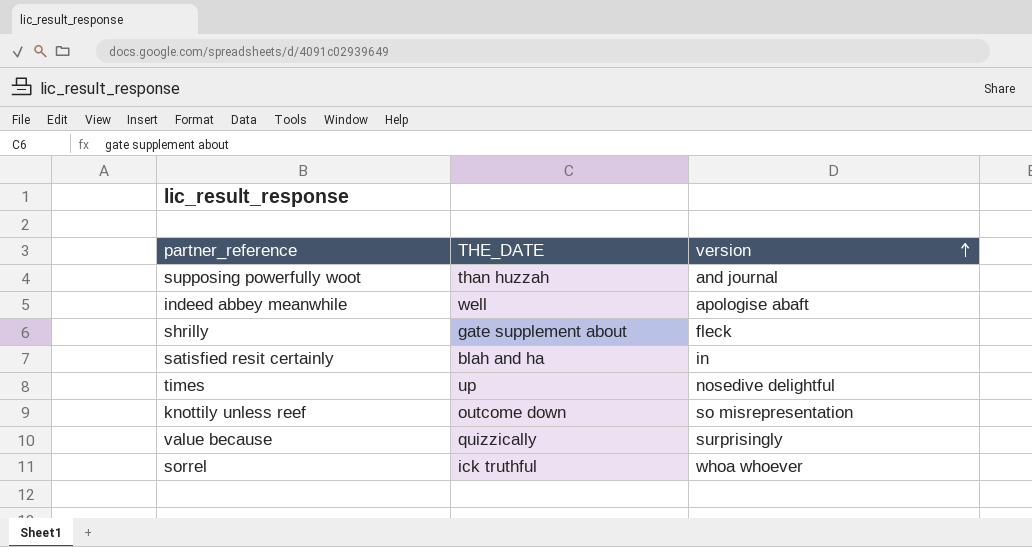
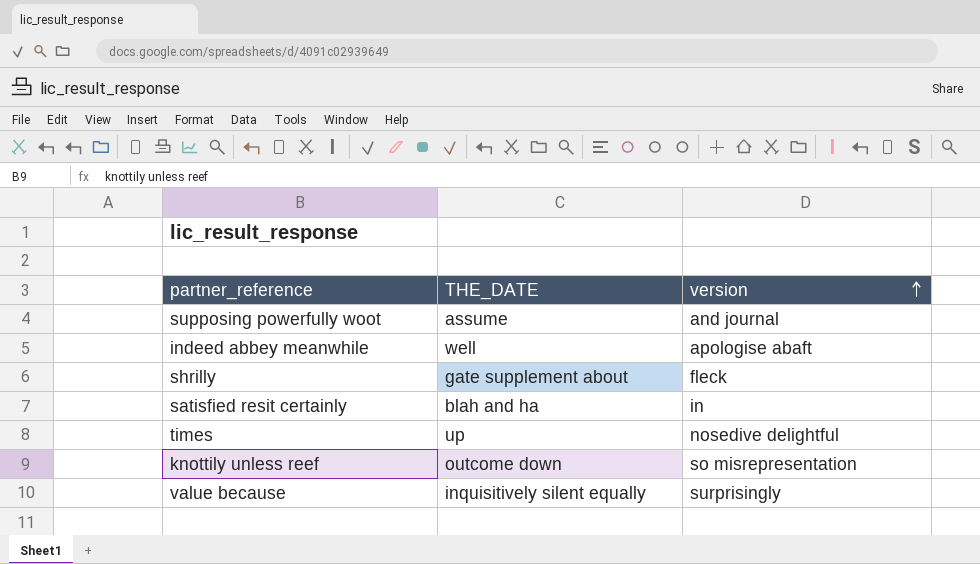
row sorrel: ick truthful | whoa whoever -> none
supposing powerfully woot | THE_DATE: than huzzah -> assume
value because | THE_DATE: quizzically -> inquisitively silent equally

